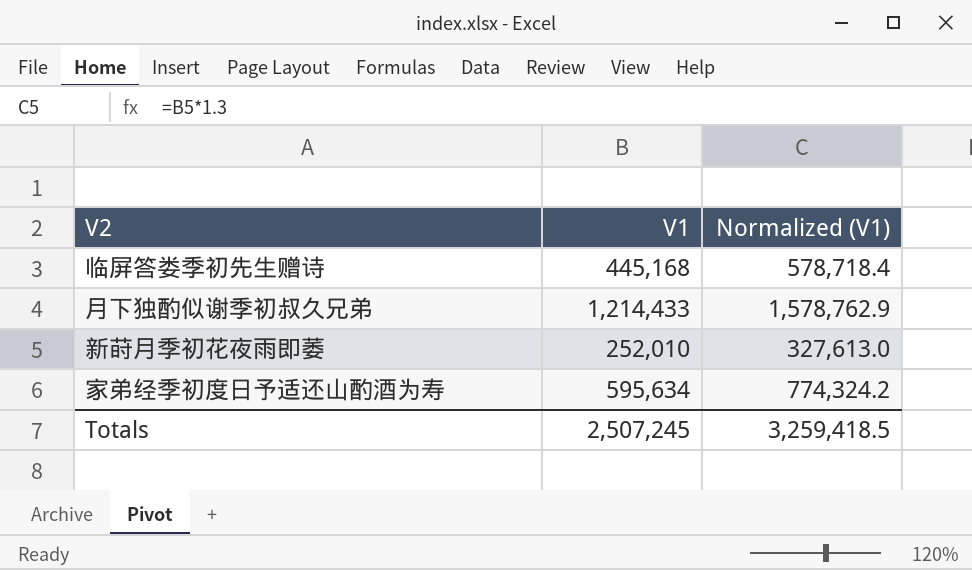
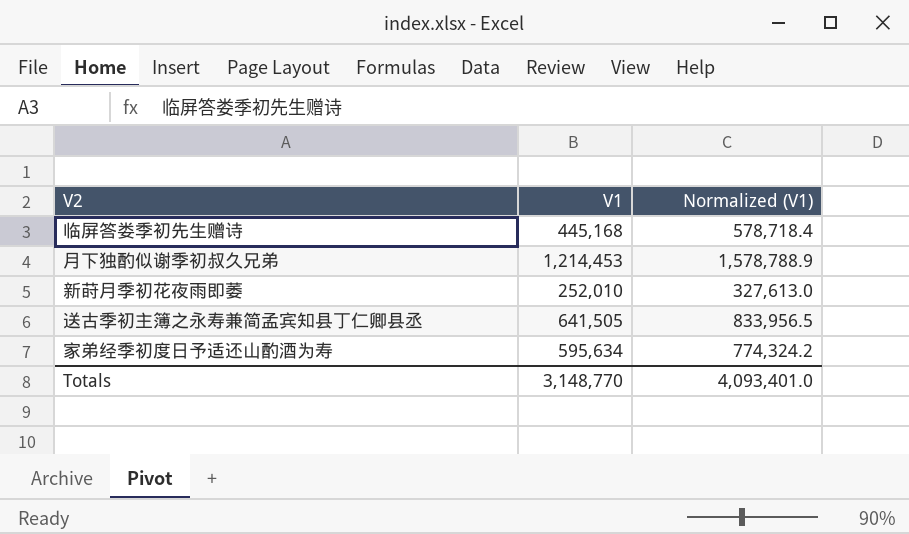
月下独酌似谢季初叔久兄弟 | V1: 1,214,433 -> 1,214,453
月下独酌似谢季初叔久兄弟 | Normalized (V1): 1,578,762.9 -> 1,578,788.9
row 送古季初主簿之永寿兼简孟宾知县丁仁卿县丞: none -> 641,505 | 833,956.5
Totals | V1: 2,507,245 -> 3,148,770
Totals | Normalized (V1): 3,259,418.5 -> 4,093,401.0

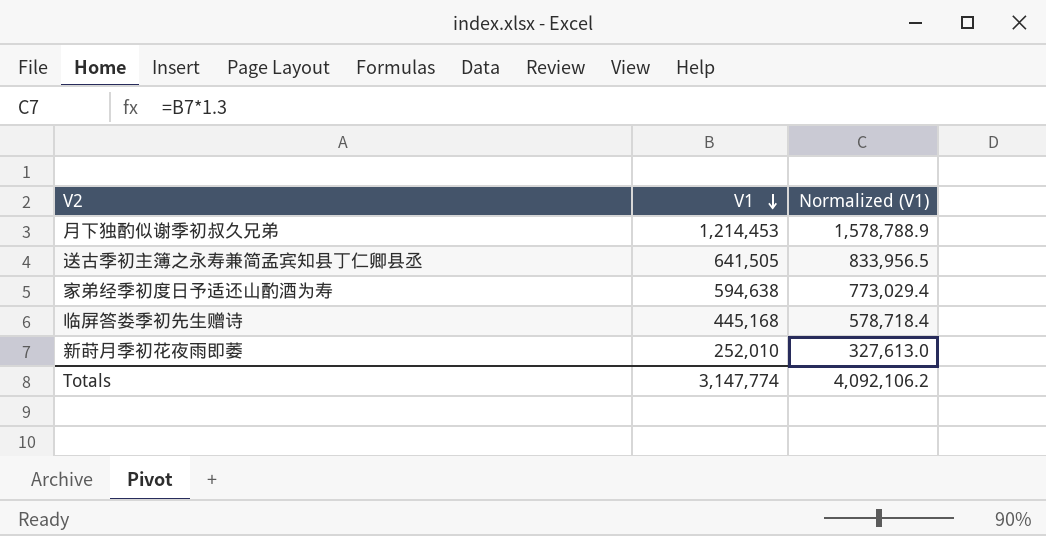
row order: none -> V1 descending
家弟经季初度日予适还山酌酒为寿 | V1: 595,634 -> 594,638
家弟经季初度日予适还山酌酒为寿 | Normalized (V1): 774,324.2 -> 773,029.4
Totals | V1: 3,148,770 -> 3,147,774
Totals | Normalized (V1): 4,093,401.0 -> 4,092,106.2

